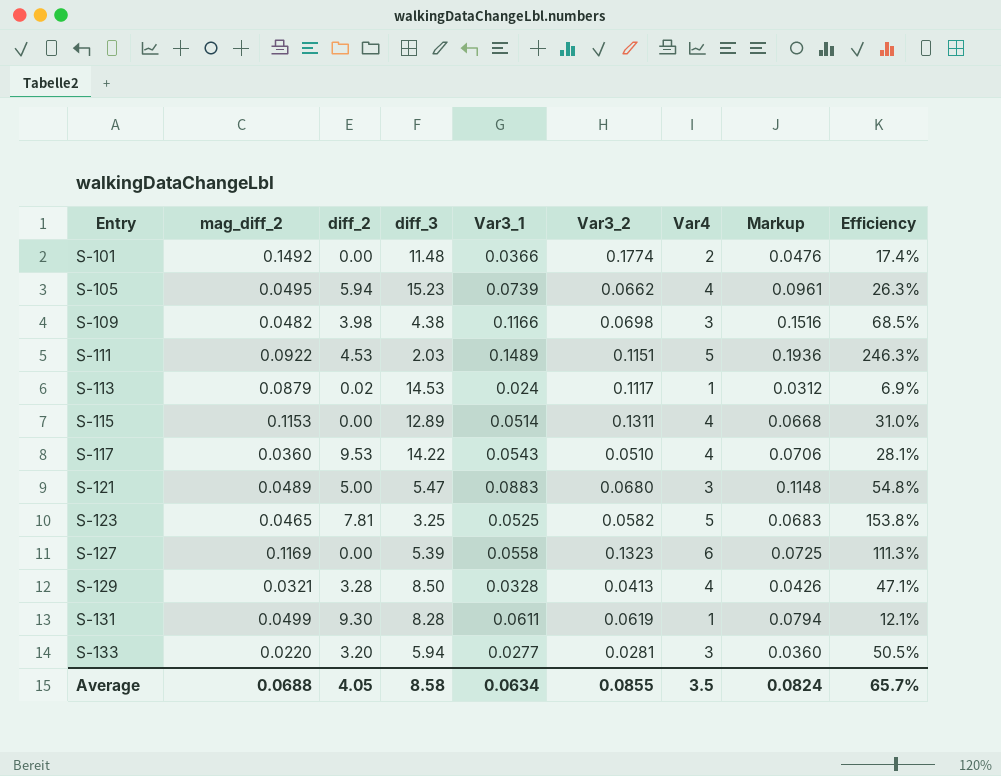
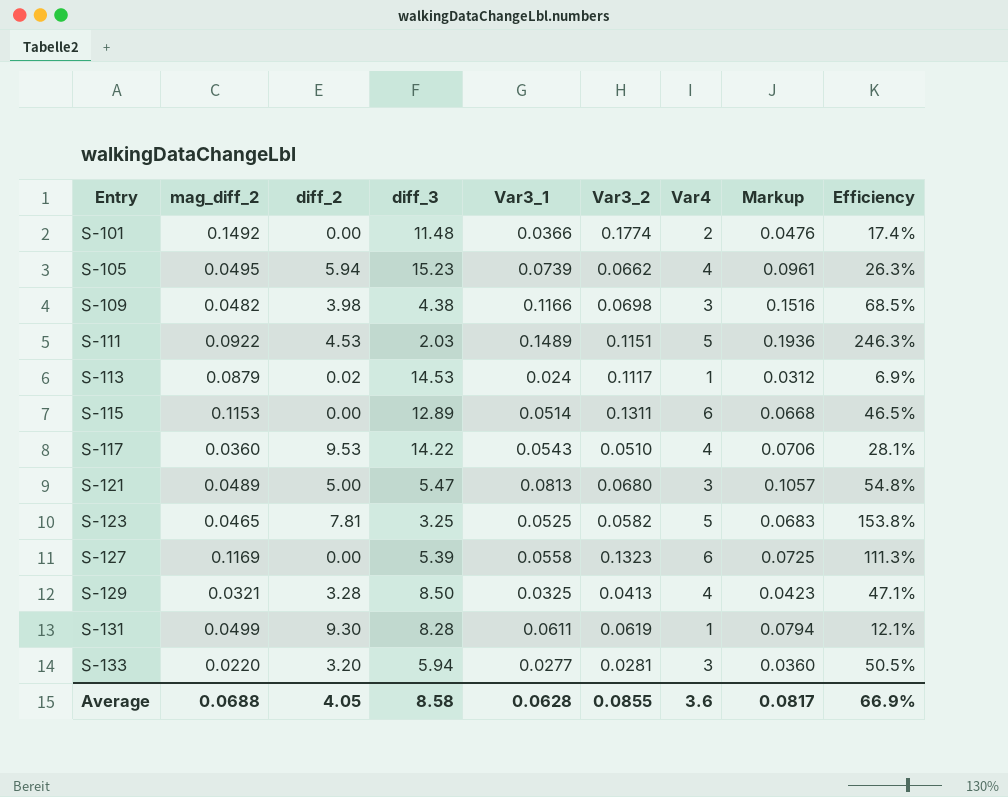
S-115 | Var4: 4 -> 6
S-115 | Efficiency: 31.0% -> 46.5%
S-121 | Var3_1: 0.0883 -> 0.0813
S-121 | Markup: 0.1148 -> 0.1057
S-129 | Var3_1: 0.0328 -> 0.0325
S-129 | Markup: 0.0426 -> 0.0423
Average | Var3_1: 0.0634 -> 0.0628
Average | Var4: 3.5 -> 3.6
Average | Markup: 0.0824 -> 0.0817
Average | Efficiency: 65.7% -> 66.9%

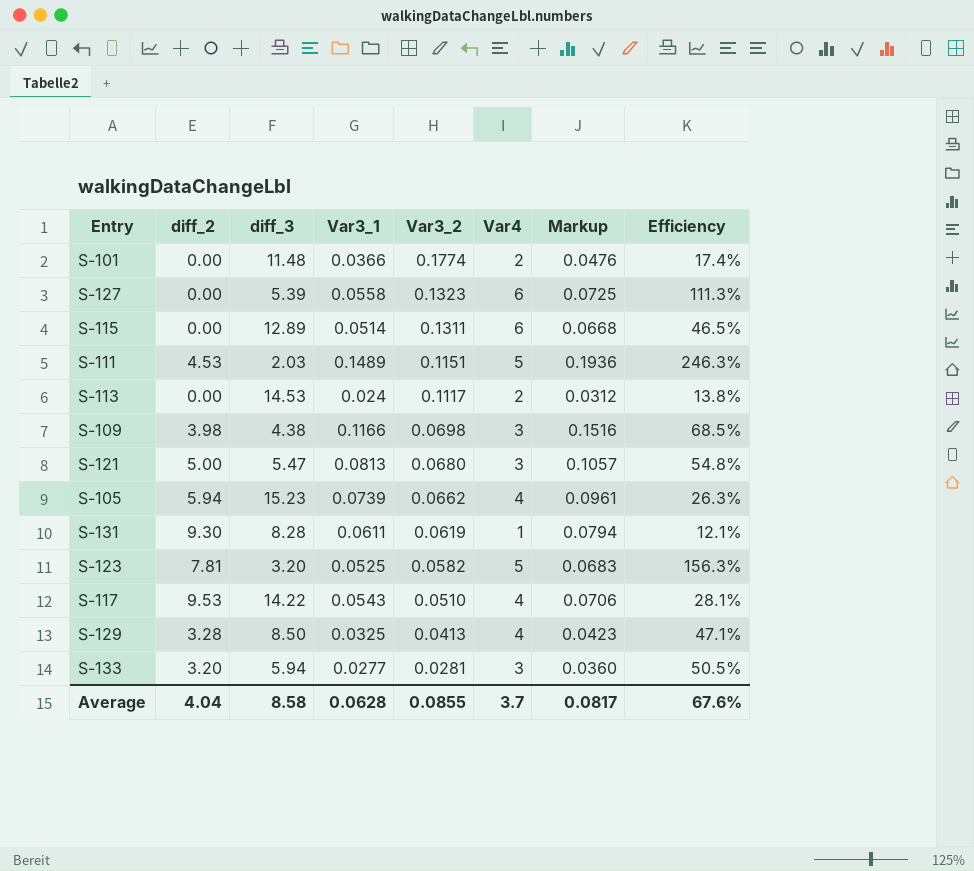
row order: Entry ascending -> Var3_2 descending
column mag_diff_2 | position: 2 -> none
S-113 | diff_2: 0.02 -> 0.00
S-113 | Var4: 1 -> 2
S-113 | Efficiency: 6.9% -> 13.8%
S-123 | diff_3: 3.25 -> 3.20
S-123 | Efficiency: 153.8% -> 156.3%
Average | diff_2: 4.05 -> 4.04
Average | Var4: 3.6 -> 3.7
Average | Efficiency: 66.9% -> 67.6%

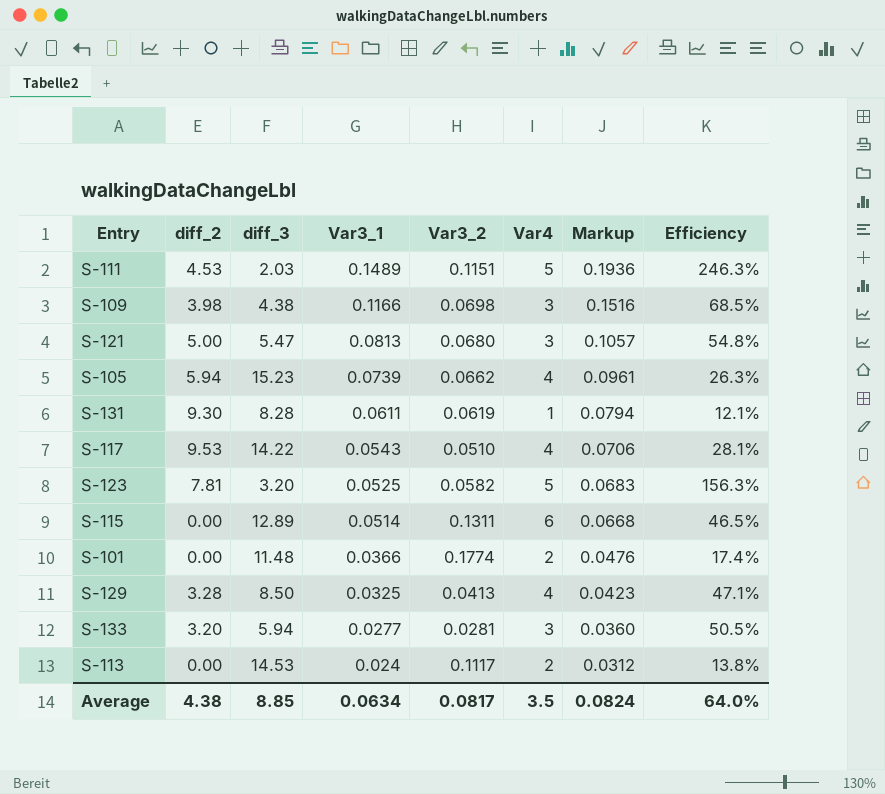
row order: Var3_2 descending -> Var3_1 descending
row S-127: 0.00 | 5.39 | 0.0558 | 0.1323 | 6 | 0.0725 | 111.3% -> none
Average | diff_2: 4.04 -> 4.38
Average | diff_3: 8.58 -> 8.85
Average | Var3_1: 0.0628 -> 0.0634
Average | Var3_2: 0.0855 -> 0.0817
Average | Var4: 3.7 -> 3.5
Average | Markup: 0.0817 -> 0.0824
Average | Efficiency: 67.6% -> 64.0%

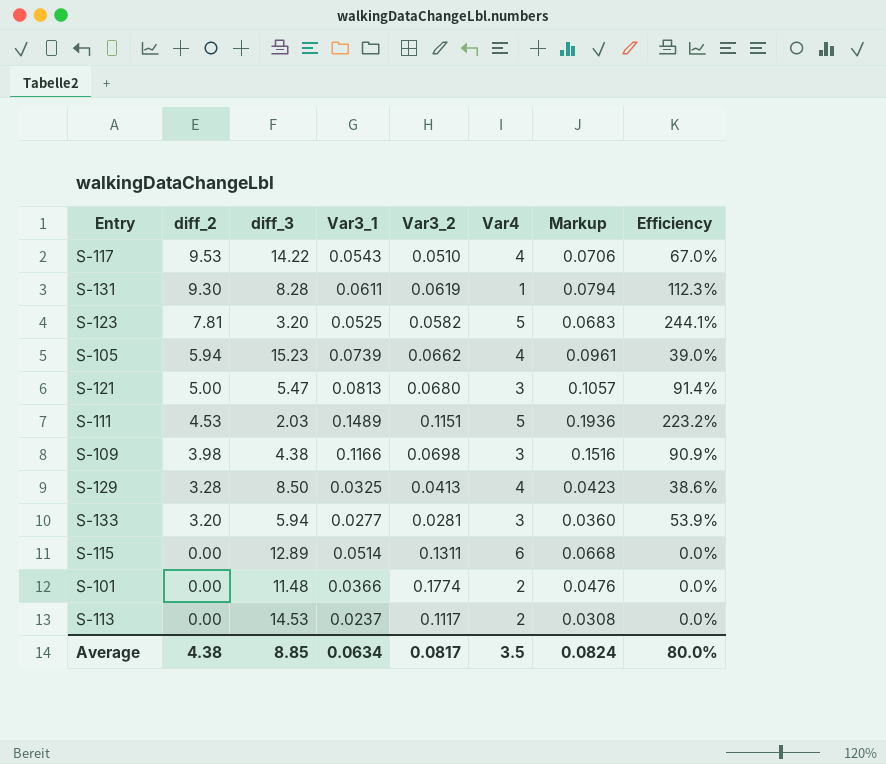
row order: Var3_1 descending -> diff_2 descending
column Efficiency | formula: [Var4] / [diff_3] -> [diff_2] / [diff_3]
S-113 | Var3_1: 0.024 -> 0.0237
S-113 | Markup: 0.0312 -> 0.0308
Average | Efficiency: 64.0% -> 80.0%

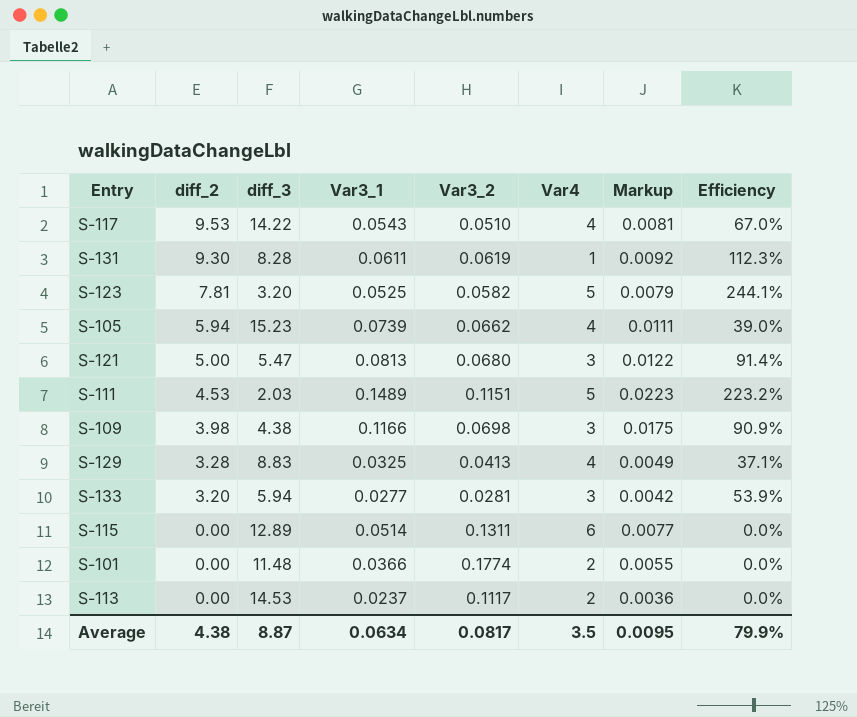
column Markup | formula: [Var3_1] * 1.3 -> [Var3_1] * 0.15
S-129 | diff_3: 8.50 -> 8.83
S-129 | Efficiency: 38.6% -> 37.1%
Average | diff_3: 8.85 -> 8.87
Average | Markup: 0.0824 -> 0.0095
Average | Efficiency: 80.0% -> 79.9%

